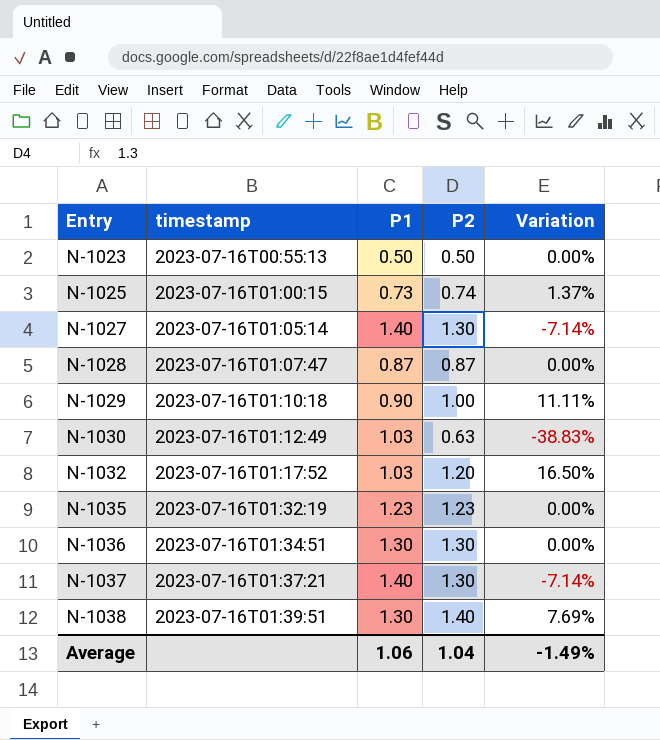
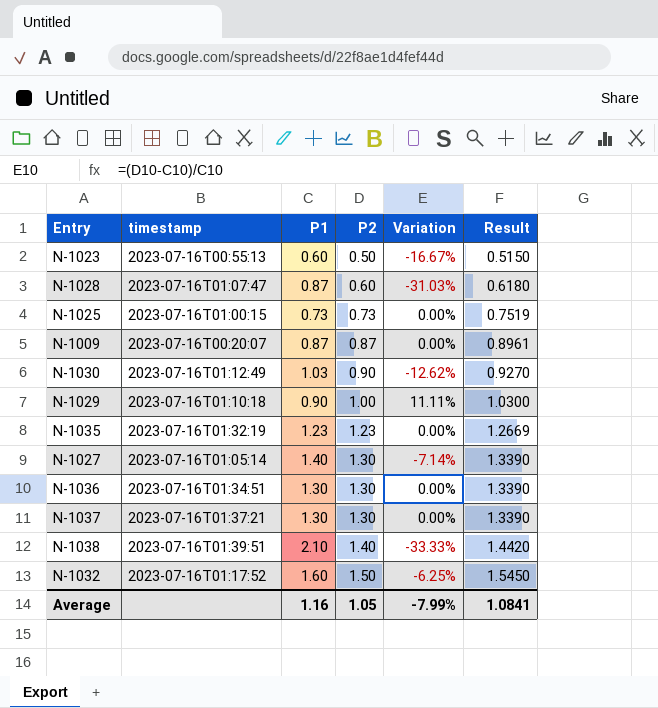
row order: Entry ascending -> P2 ascending
column Result | formula: none -> [P2] * 1.03
N-1023 | P1: 0.50 -> 0.60
N-1023 | Variation: 0.00% -> -16.67%
N-1028 | P2: 0.87 -> 0.60
N-1028 | Variation: 0.00% -> -31.03%
N-1025 | P2: 0.74 -> 0.73
N-1025 | Variation: 1.37% -> 0.00%
row N-1009: none -> 2023-07-16T00:20:07 | 0.87 | 0.87 | 0.00% | 0.8961
N-1030 | P2: 0.63 -> 0.90
N-1030 | Variation: -38.83% -> -12.62%
N-1037 | P1: 1.40 -> 1.30
N-1037 | Variation: -7.14% -> 0.00%
N-1038 | P1: 1.30 -> 2.10
N-1038 | Variation: 7.69% -> -33.33%
N-1032 | P1: 1.03 -> 1.60
N-1032 | P2: 1.20 -> 1.50
N-1032 | Variation: 16.50% -> -6.25%
Average | P1: 1.06 -> 1.16
Average | P2: 1.04 -> 1.05
Average | Variation: -1.49% -> -7.99%

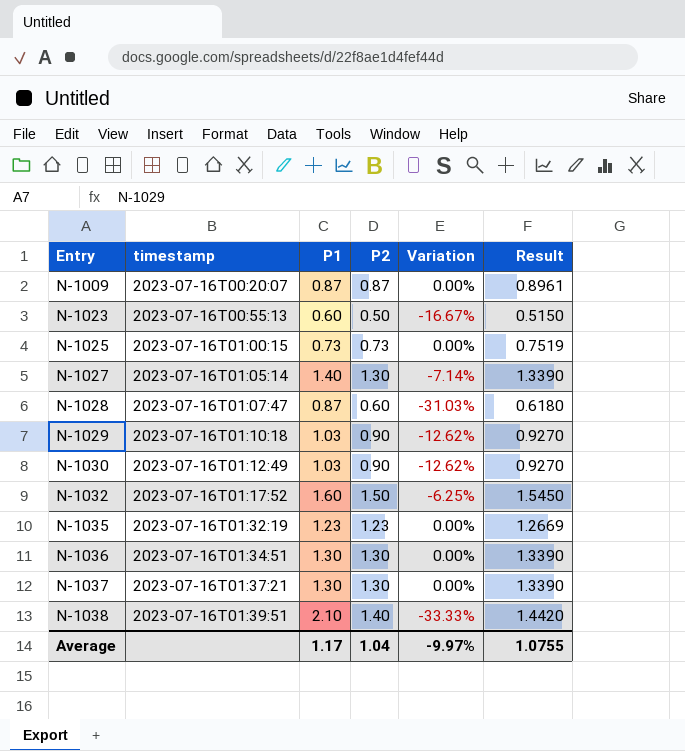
row order: P2 ascending -> Entry ascending
N-1029 | P1: 0.90 -> 1.03
N-1029 | P2: 1.00 -> 0.90
N-1029 | Variation: 11.11% -> -12.62%
N-1029 | Result: 1.0300 -> 0.9270
Average | P1: 1.16 -> 1.17
Average | P2: 1.05 -> 1.04
Average | Variation: -7.99% -> -9.97%
Average | Result: 1.0841 -> 1.0755

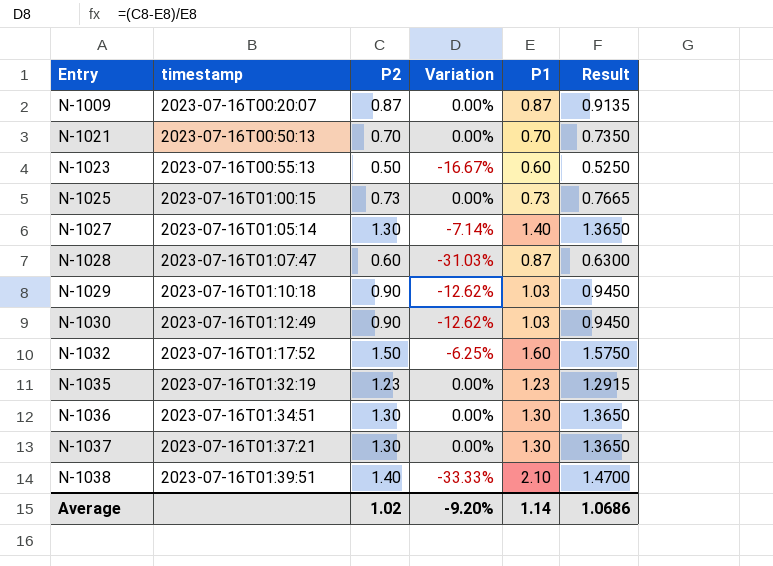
column P1 | position: 3 -> 5
column Result | formula: [P2] * 1.03 -> [P2] * 1.05
row N-1021: none -> 2023-07-16T00:50:13 | 0.70 | 0.00% | 0.70 | 0.7350
Average | P2: 1.04 -> 1.02
Average | Variation: -9.97% -> -9.20%
Average | P1: 1.17 -> 1.14
Average | Result: 1.0755 -> 1.0686

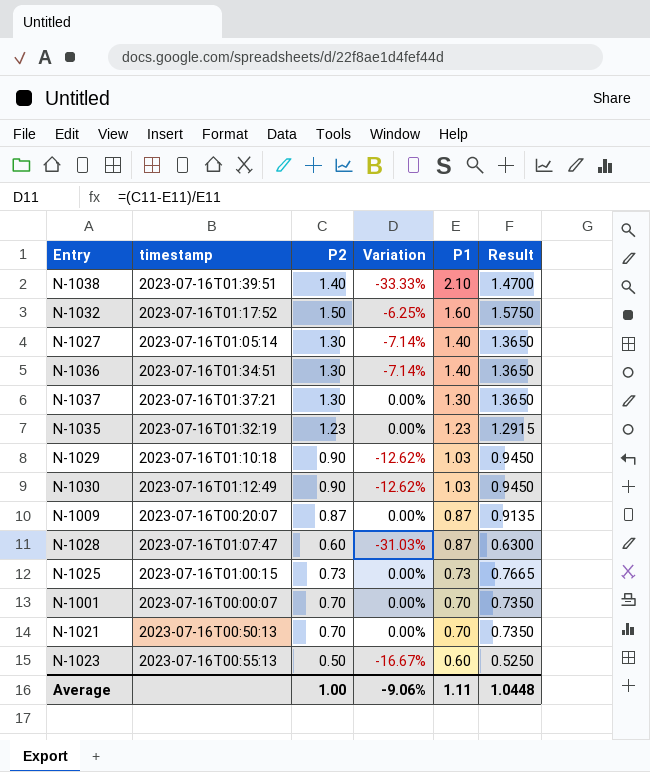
row order: Entry ascending -> P1 descending
N-1036 | Variation: 0.00% -> -7.14%
N-1036 | P1: 1.30 -> 1.40
row N-1001: none -> 2023-07-16T00:00:07 | 0.70 | 0.00% | 0.70 | 0.7350
Average | P2: 1.02 -> 1.00
Average | Variation: -9.20% -> -9.06%
Average | P1: 1.14 -> 1.11
Average | Result: 1.0686 -> 1.0448

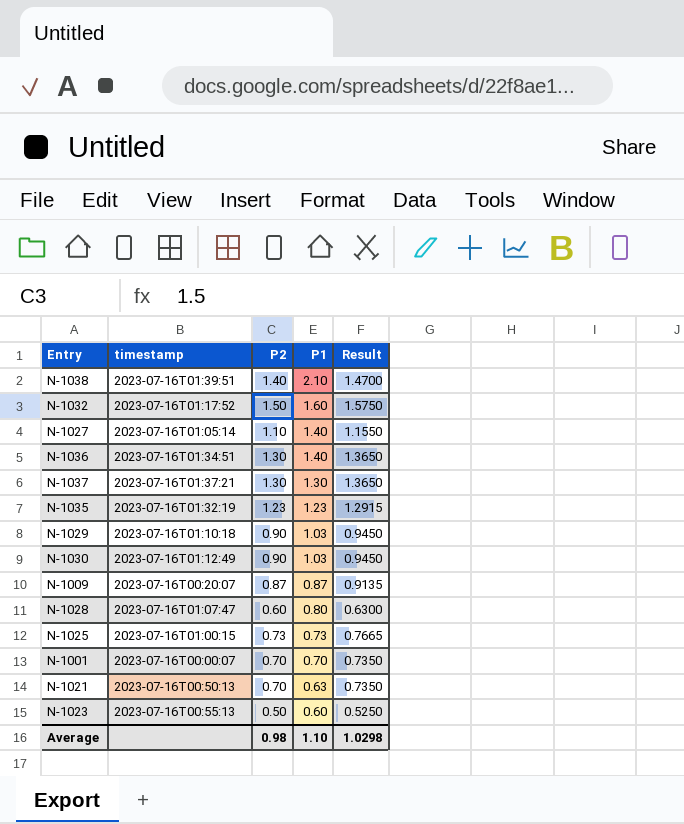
column Variation | formula: ([P2] - [P1]) / [P1] -> none
N-1027 | P2: 1.30 -> 1.10
N-1027 | Result: 1.3650 -> 1.1550
N-1028 | P1: 0.87 -> 0.80
N-1021 | P1: 0.70 -> 0.63
Average | P2: 1.00 -> 0.98
Average | P1: 1.11 -> 1.10
Average | Result: 1.0448 -> 1.0298

